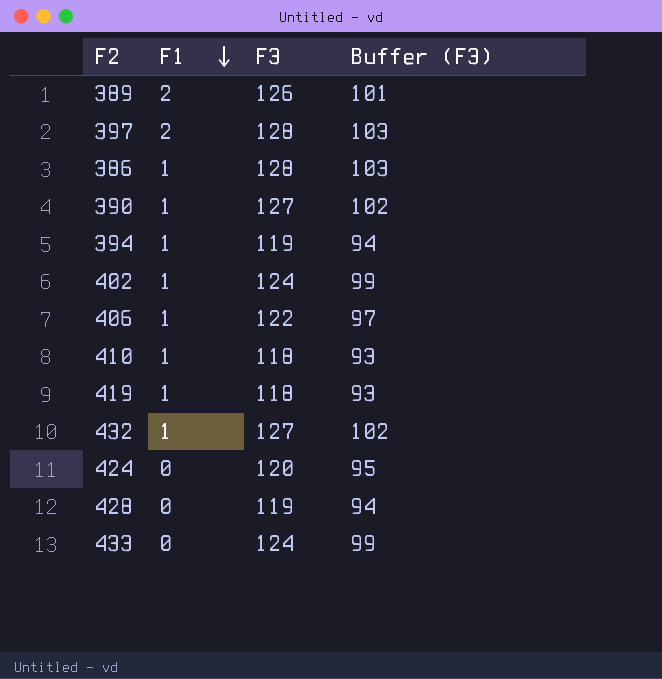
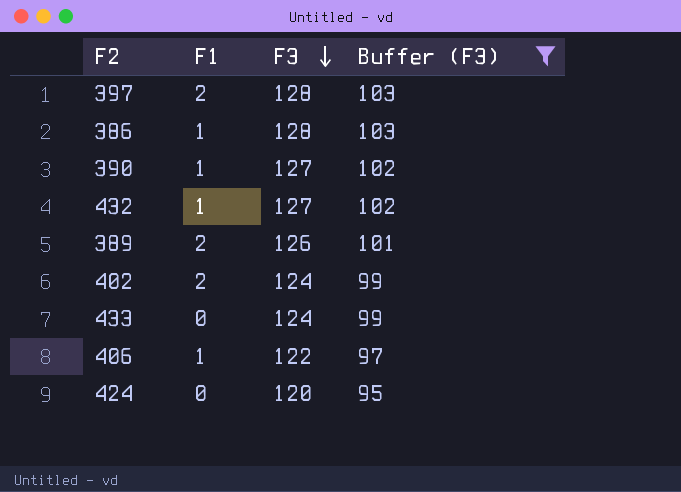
filter: none -> Buffer (F3) >= 95
row order: F1 descending -> F3 descending
402 | F1: 1 -> 2

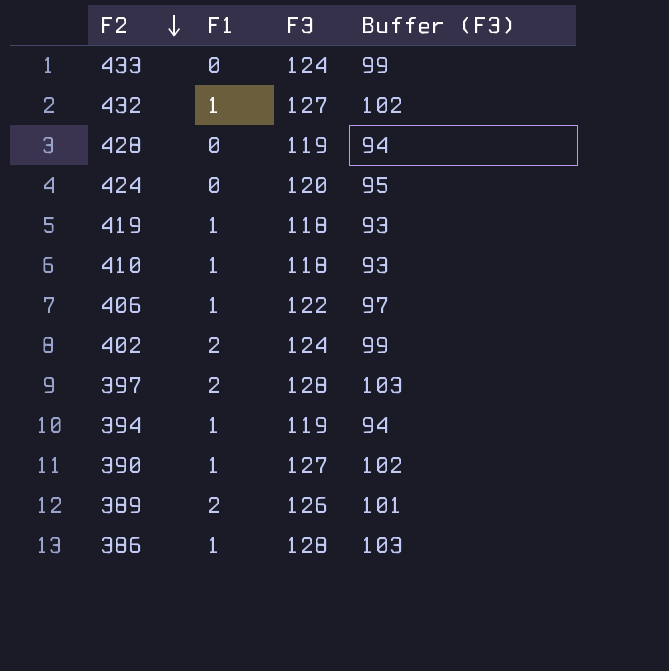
filter: Buffer (F3) >= 95 -> none
row order: F3 descending -> F2 descending

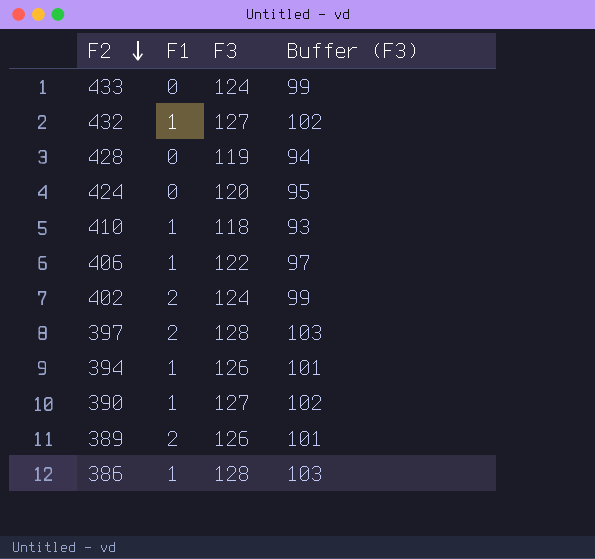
row 419: 1 | 118 | 93 -> none
394 | F3: 119 -> 126
394 | Buffer (F3): 94 -> 101

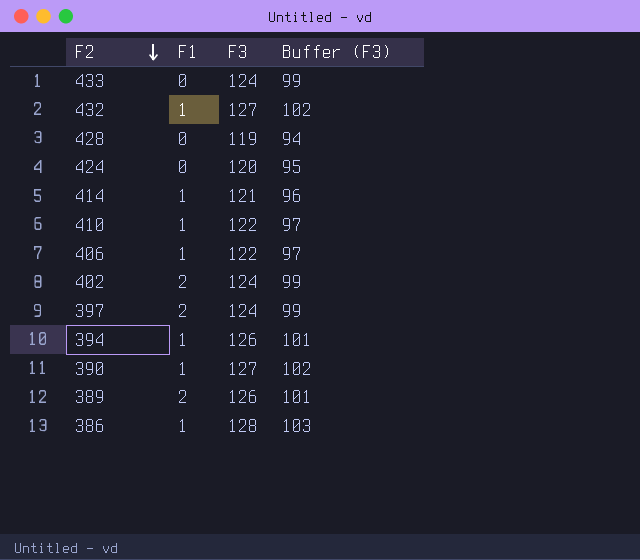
row 414: none -> 1 | 121 | 96
410 | F3: 118 -> 122
410 | Buffer (F3): 93 -> 97
397 | F3: 128 -> 124
397 | Buffer (F3): 103 -> 99

